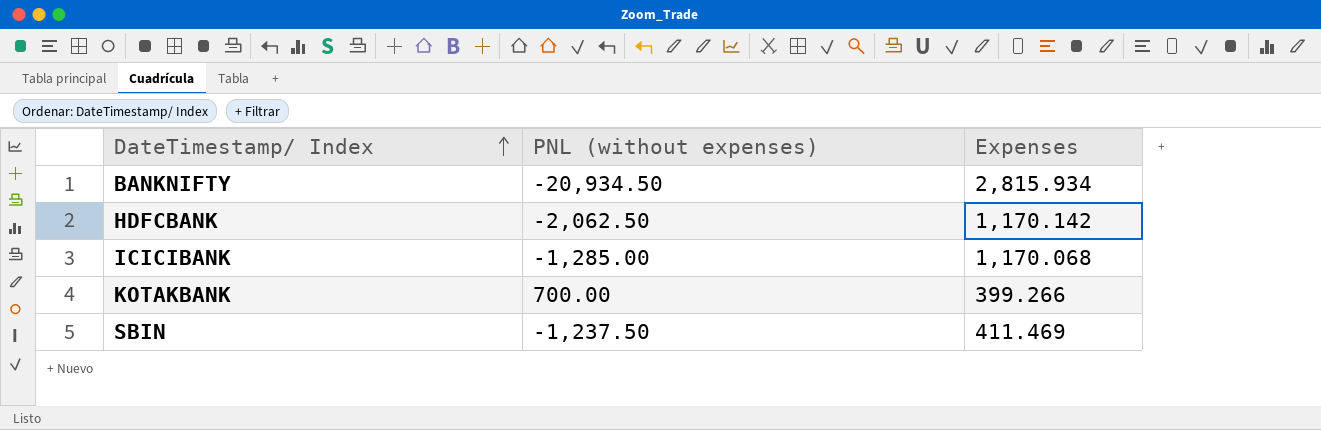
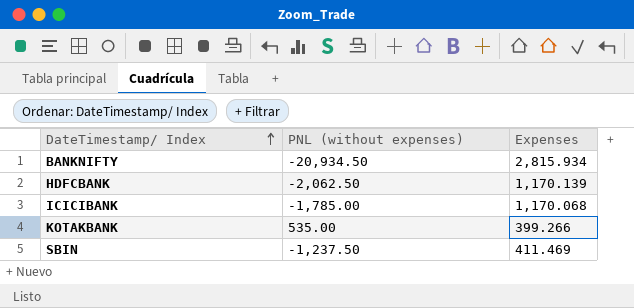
HDFCBANK | Expenses: 1,170.142 -> 1,170.139
ICICIBANK | PNL (without expenses): -1,285.00 -> -1,785.00
KOTAKBANK | PNL (without expenses): 700.00 -> 535.00

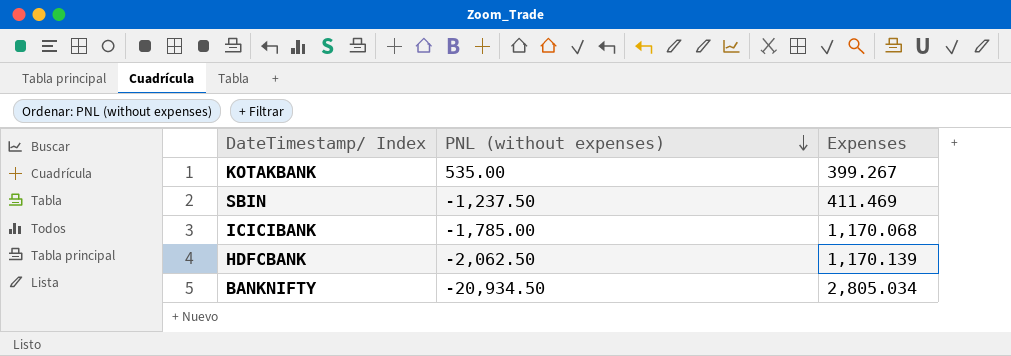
row order: DateTimestamp/ Index ascending -> PNL (without expenses) descending
KOTAKBANK | Expenses: 399.266 -> 399.267
BANKNIFTY | Expenses: 2,815.934 -> 2,805.034

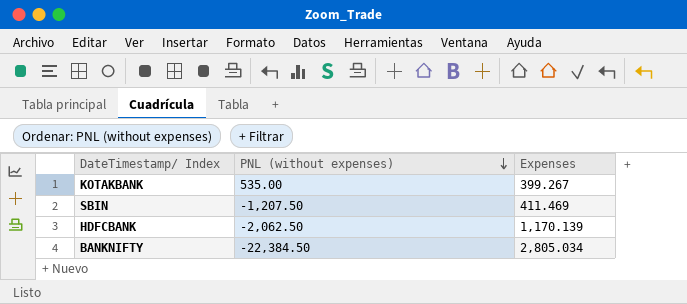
row ICICIBANK: -1,785.00 | 1,170.068 -> none
SBIN | PNL (without expenses): -1,237.50 -> -1,207.50
BANKNIFTY | PNL (without expenses): -20,934.50 -> -22,384.50

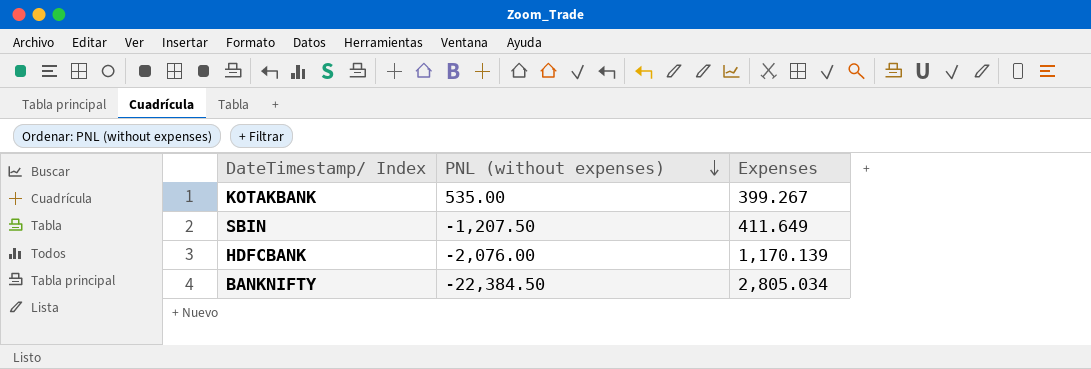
SBIN | Expenses: 411.469 -> 411.649
HDFCBANK | PNL (without expenses): -2,062.50 -> -2,076.00

